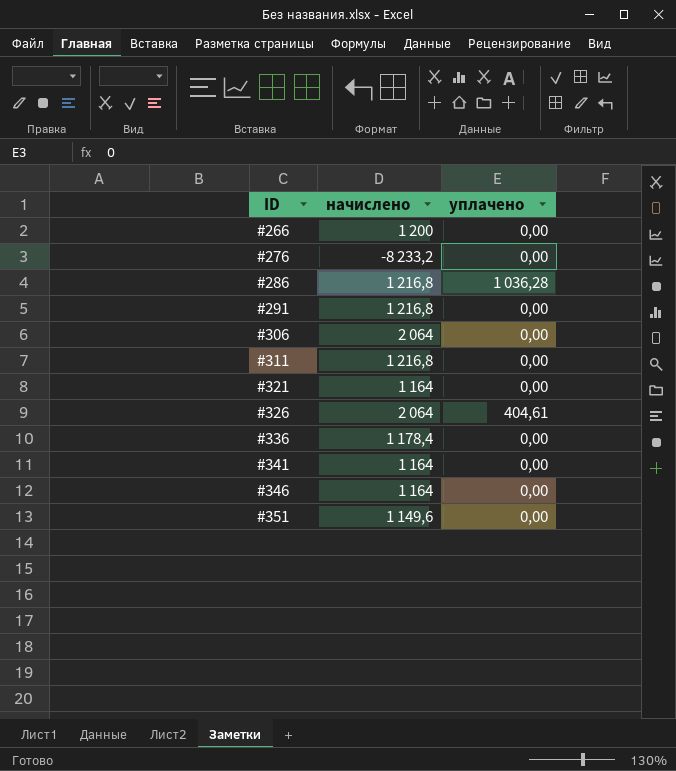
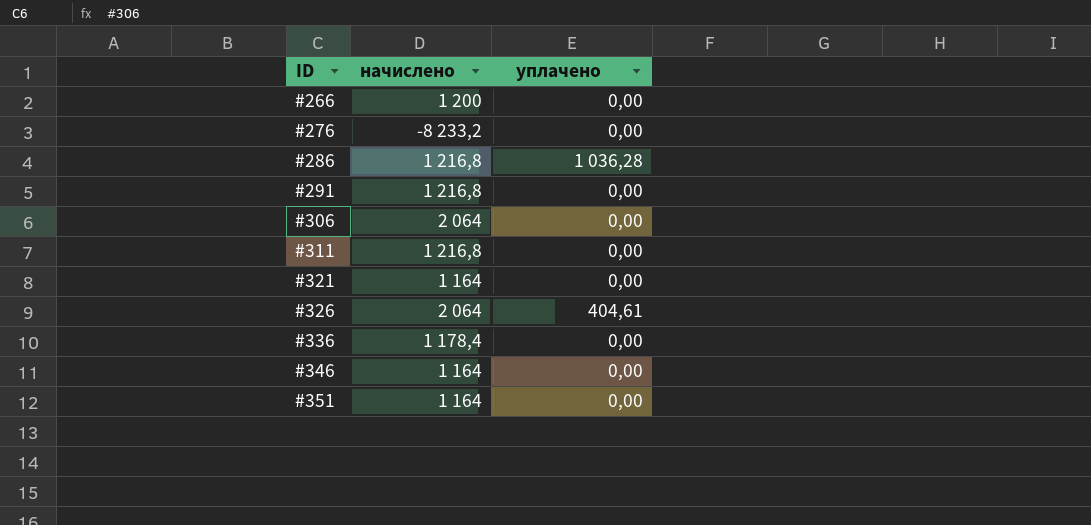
row #341: 1 164 | 0,00 -> none
#351 | начислено: 1 149,6 -> 1 164

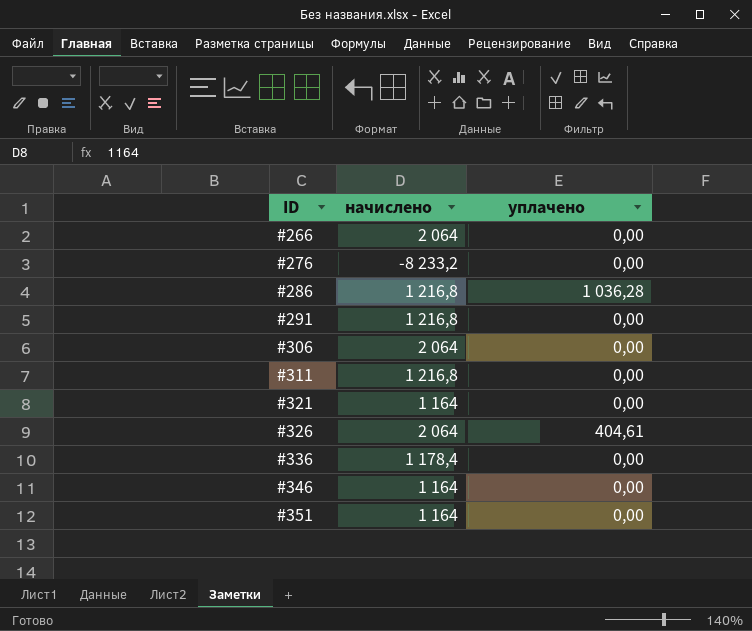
#266 | начислено: 1 200 -> 2 064

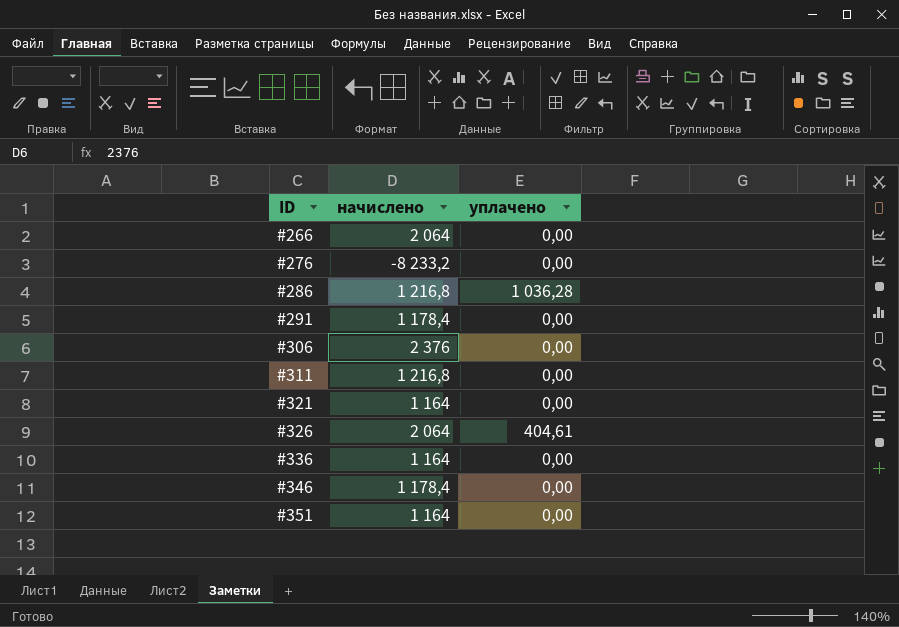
#291 | начислено: 1 216,8 -> 1 178,4
#306 | начислено: 2 064 -> 2 376
#336 | начислено: 1 178,4 -> 1 164
#346 | начислено: 1 164 -> 1 178,4

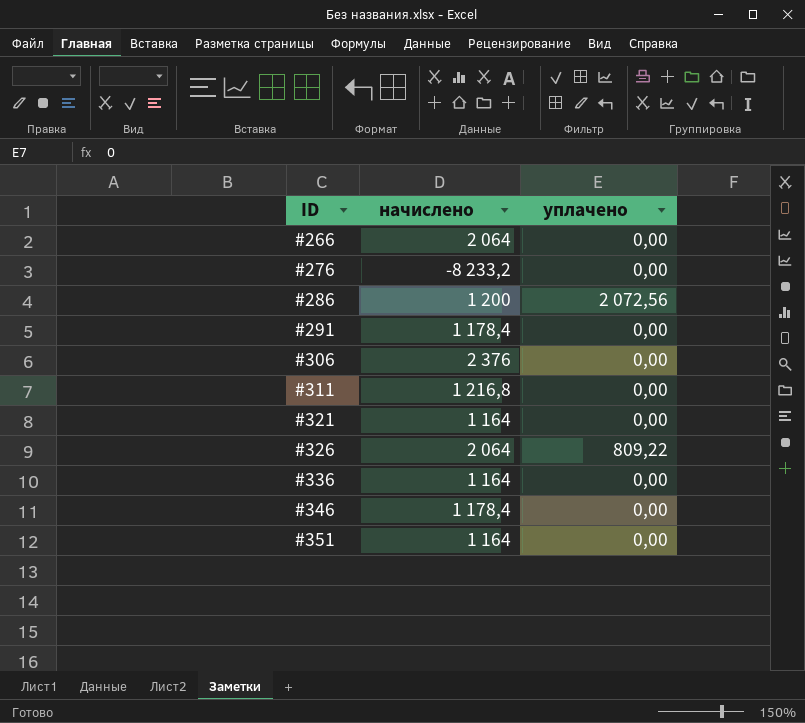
#286 | начислено: 1 216,8 -> 1 200
#286 | уплачено: 1 036,28 -> 2 072,56
#326 | уплачено: 404,61 -> 809,22

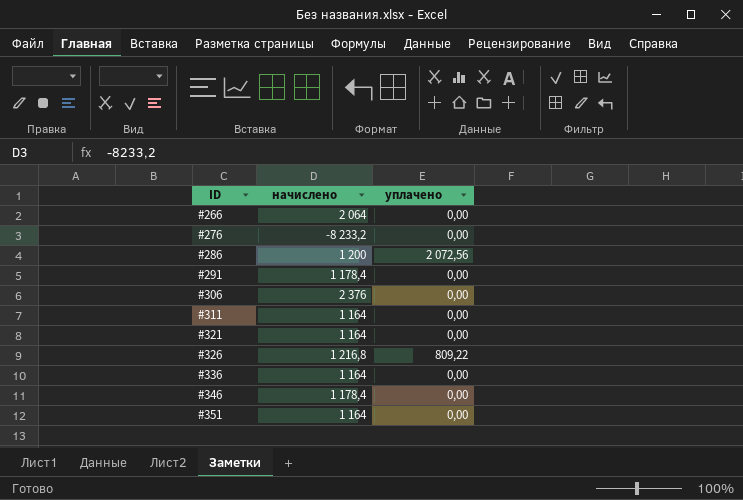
#311 | начислено: 1 216,8 -> 1 164
#326 | начислено: 2 064 -> 1 216,8

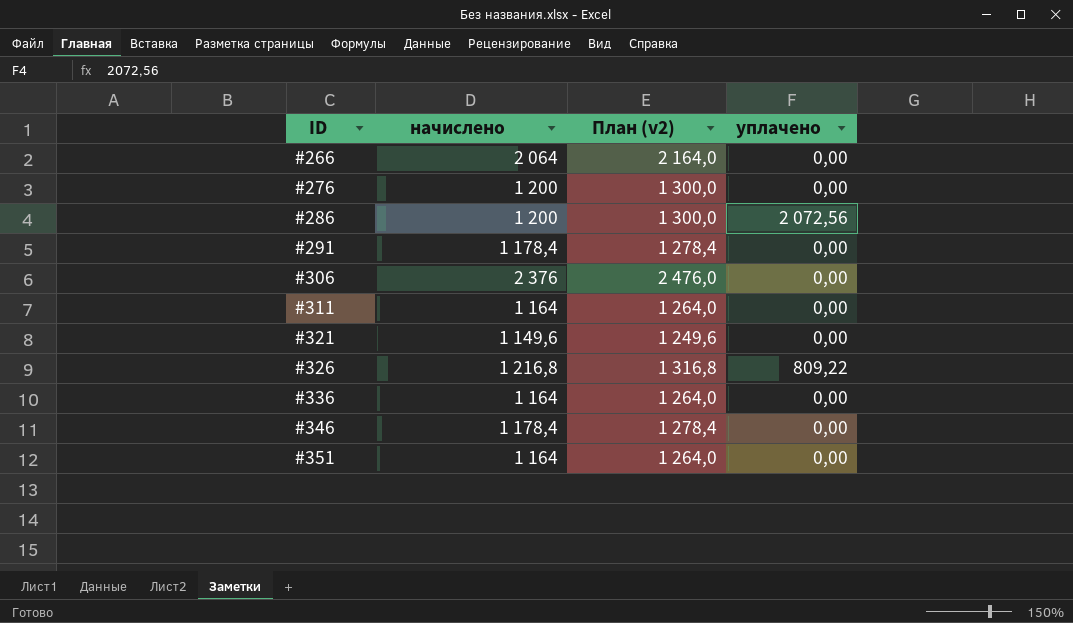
column План (v2) | formula: none -> [начислено] + 100
#276 | начислено: -8 233,2 -> 1 200
#321 | начислено: 1 164 -> 1 149,6

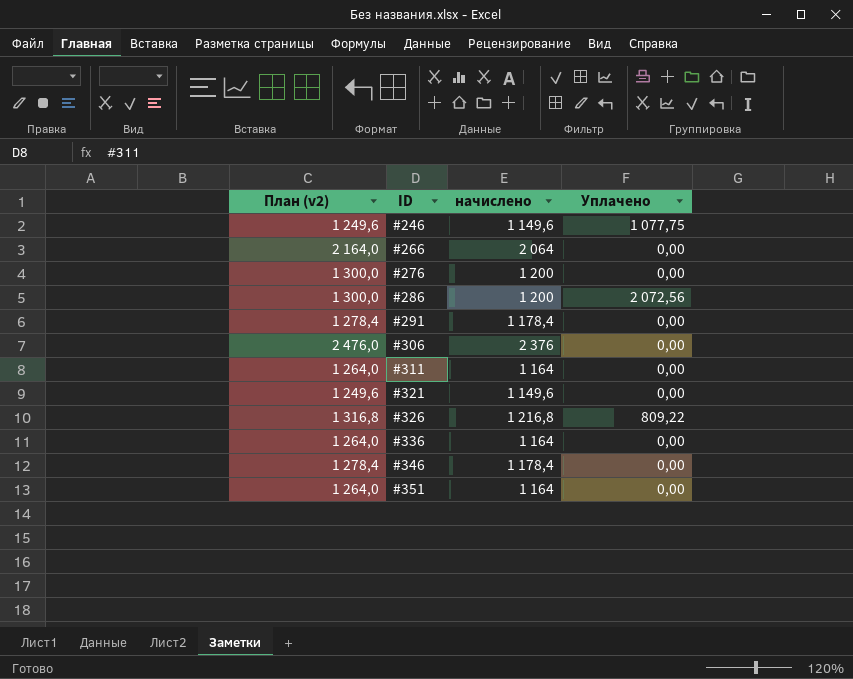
column План (v2) | position: 3 -> 1
column name: уплачено -> Уплачено
row #246: none -> 1 249,6 | 1 149,6 | 1 077,75

